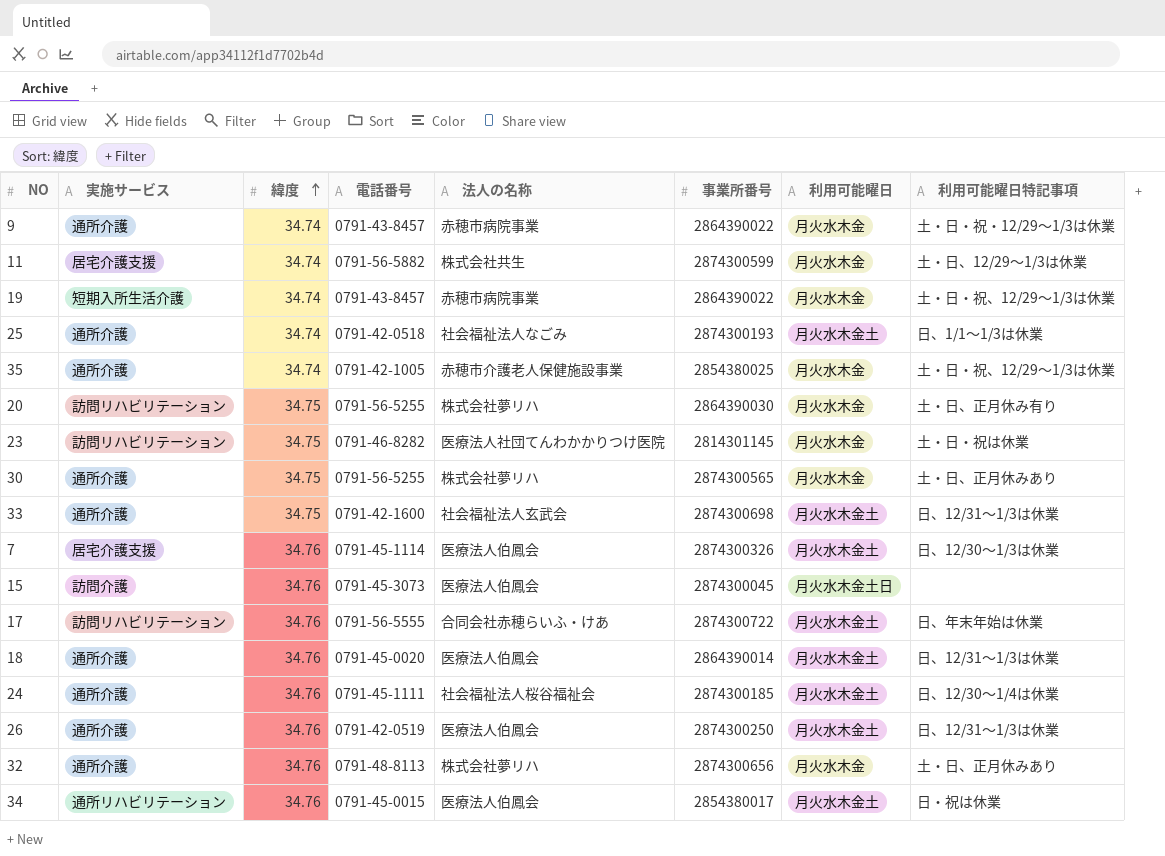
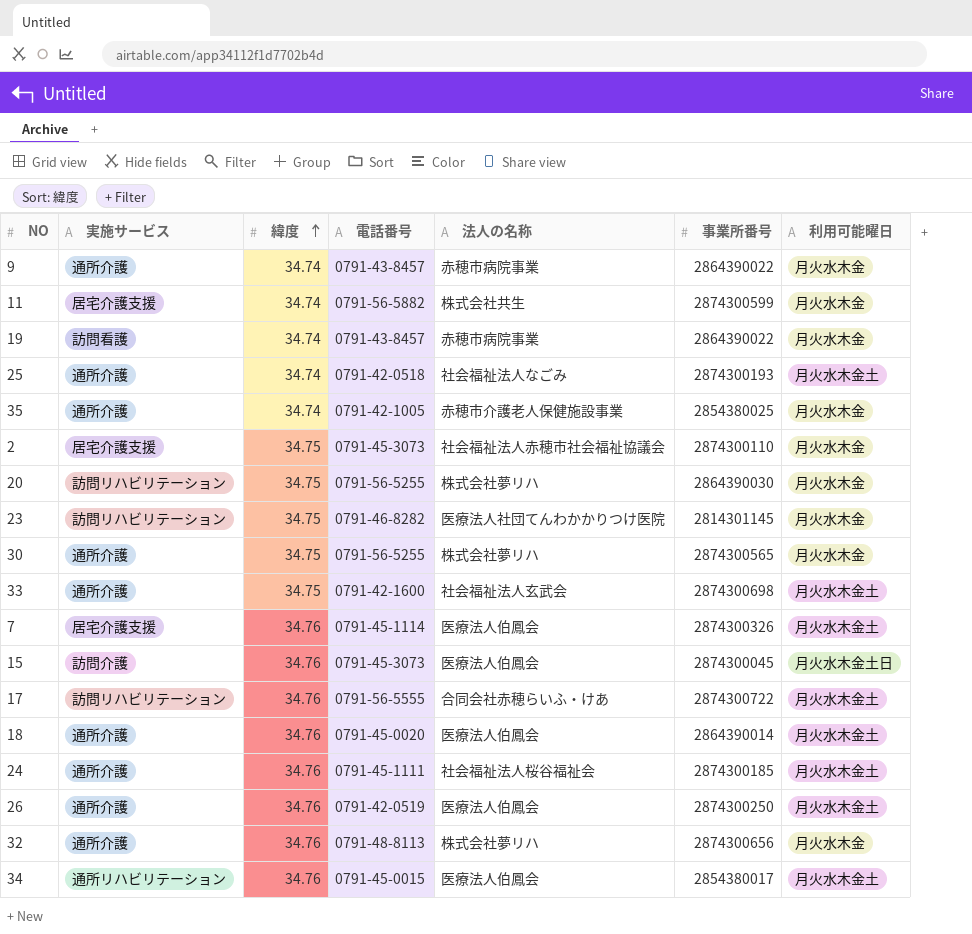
column 利用可能曜日特記事項 | position: 8 -> none
19 | 実施サービス: 短期入所生活介護 -> 訪問看護
row 2: none -> 居宅介護支援 | 34.75 | 0791-45-3073 | 社会福祉法人赤穂市社会福祉協議会 | 2874300110 | 月火水木金

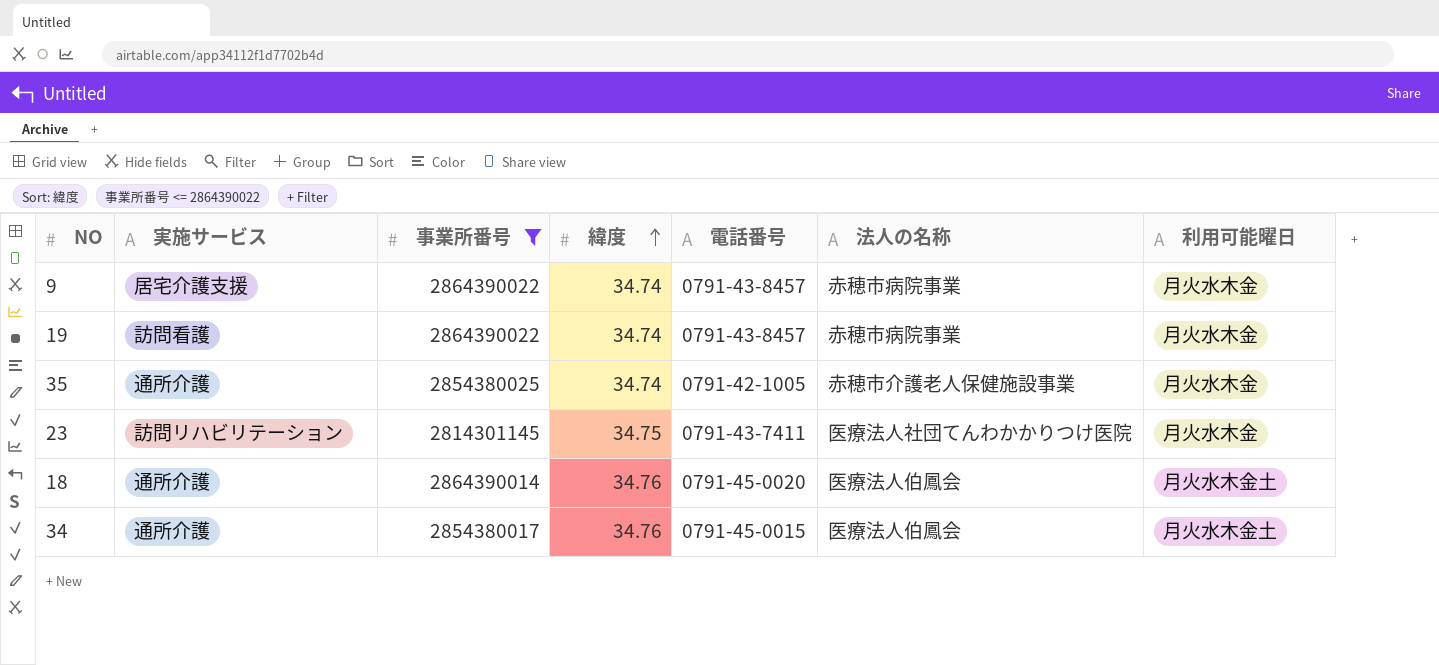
filter: none -> 事業所番号 <= 2864390022
column 事業所番号 | position: 6 -> 3
9 | 実施サービス: 通所介護 -> 居宅介護支援
23 | 電話番号: 0791-46-8282 -> 0791-43-7411
34 | 実施サービス: 通所リハビリテーション -> 通所介護

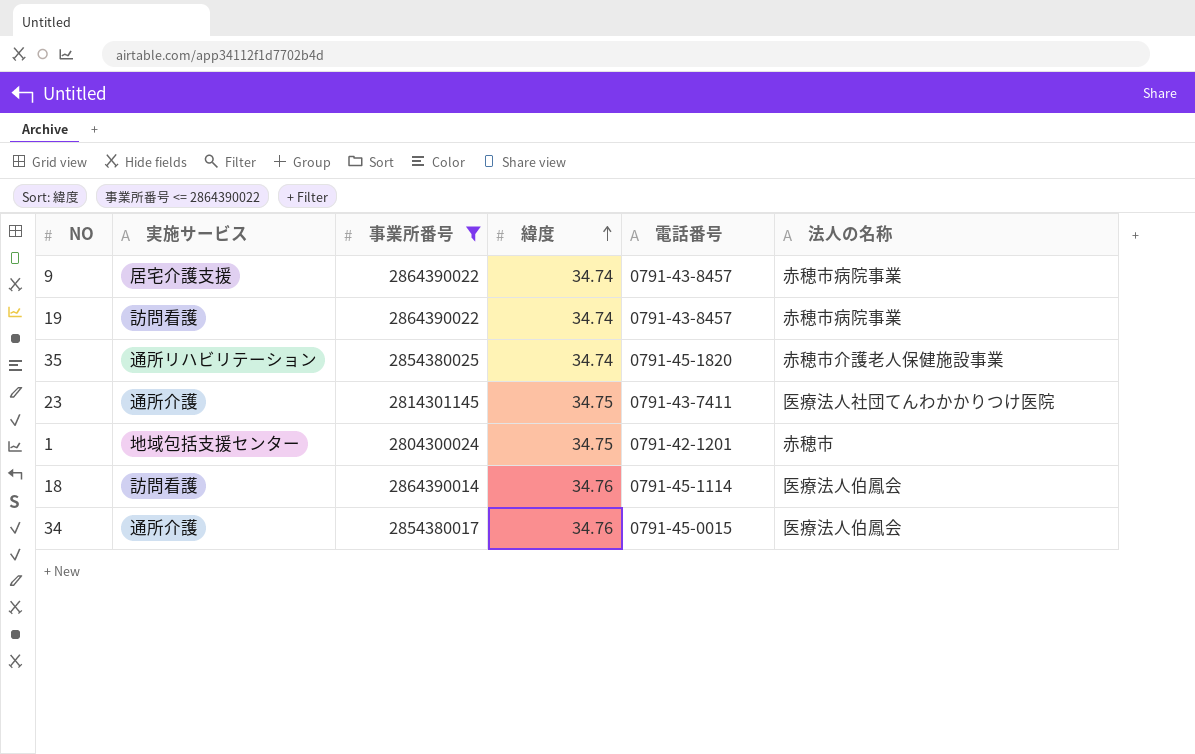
column 利用可能曜日 | position: 7 -> none
35 | 実施サービス: 通所介護 -> 通所リハビリテーション
35 | 電話番号: 0791-42-1005 -> 0791-45-1820
23 | 実施サービス: 訪問リハビリテーション -> 通所介護
row 1: none -> 地域包括支援センター | 2804300024 | 34.75 | 0791-42-1201 | 赤穂市
18 | 実施サービス: 通所介護 -> 訪問看護
18 | 電話番号: 0791-45-0020 -> 0791-45-1114

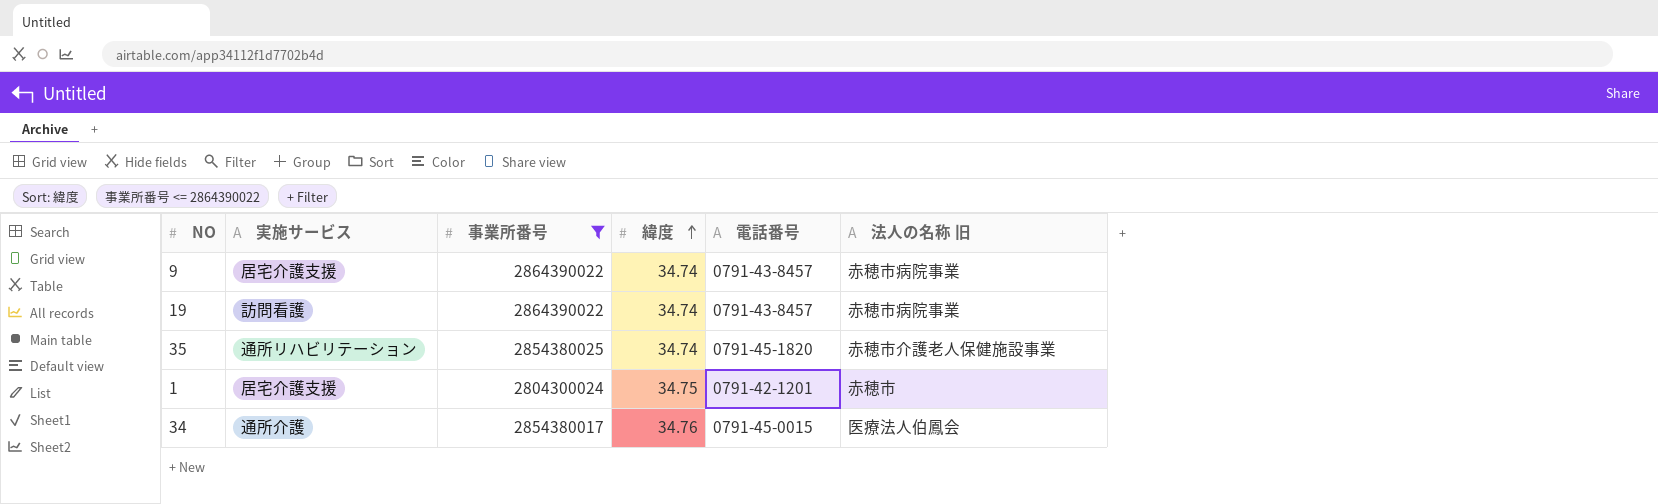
column name: 法人の名称 -> 法人の名称 旧
row 23: 通所介護 | 2814301145 | 34.75 | 0791-43-7411 | 医療法人社団てんわかかりつけ医院 -> none
row 18: 訪問看護 | 2864390014 | 34.76 | 0791-45-1114 | 医療法人伯鳳会 -> none
1 | 実施サービス: 地域包括支援センター -> 居宅介護支援

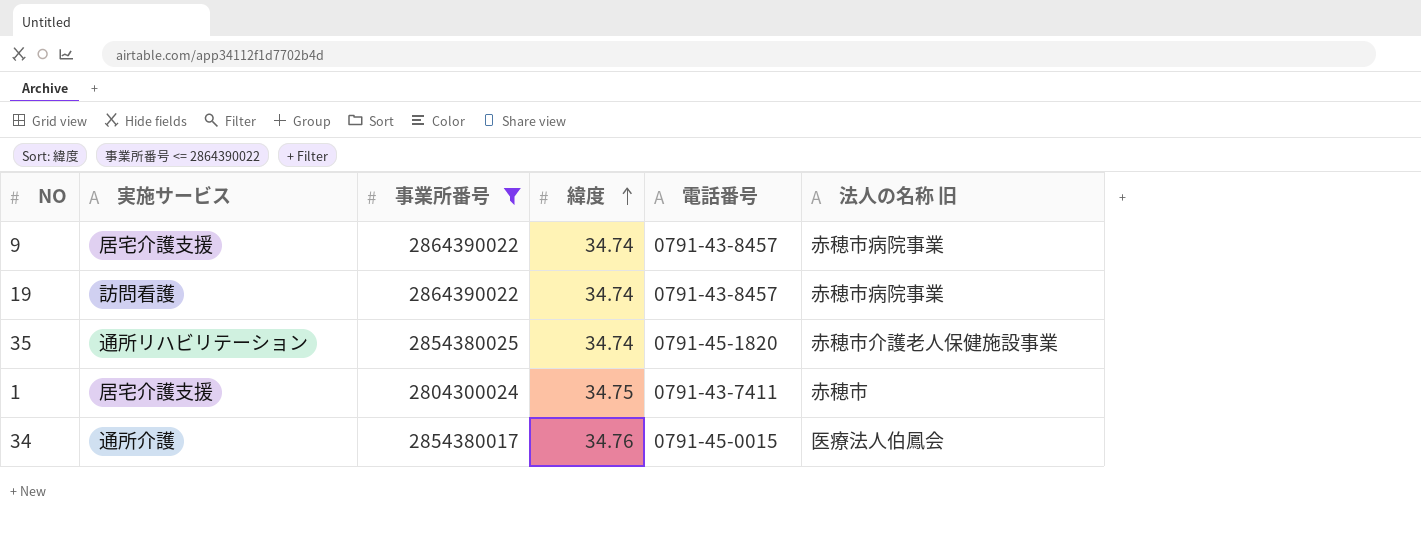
1 | 電話番号: 0791-42-1201 -> 0791-43-7411

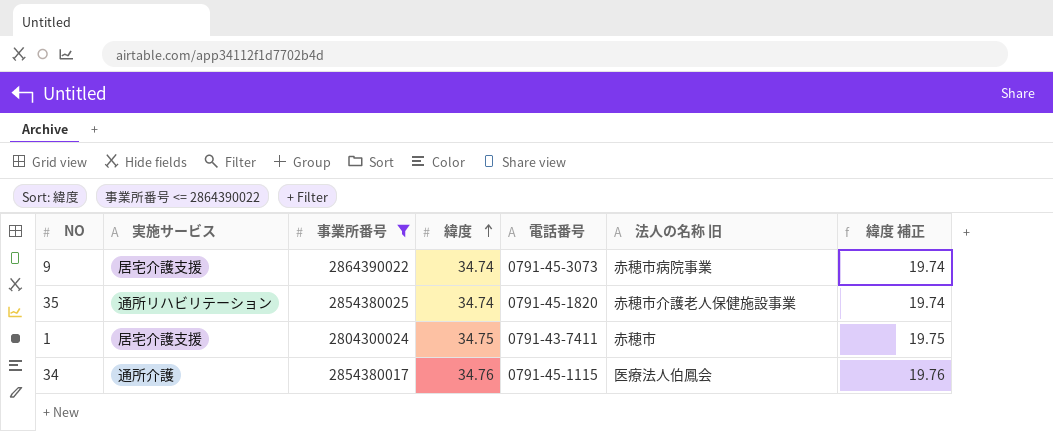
column 緯度 補正 | formula: none -> [緯度] - 15
row 19: 訪問看護 | 2864390022 | 34.74 | 0791-43-8457 | 赤穂市病院事業 -> none
9 | 電話番号: 0791-43-8457 -> 0791-45-3073
34 | 電話番号: 0791-45-0015 -> 0791-45-1115

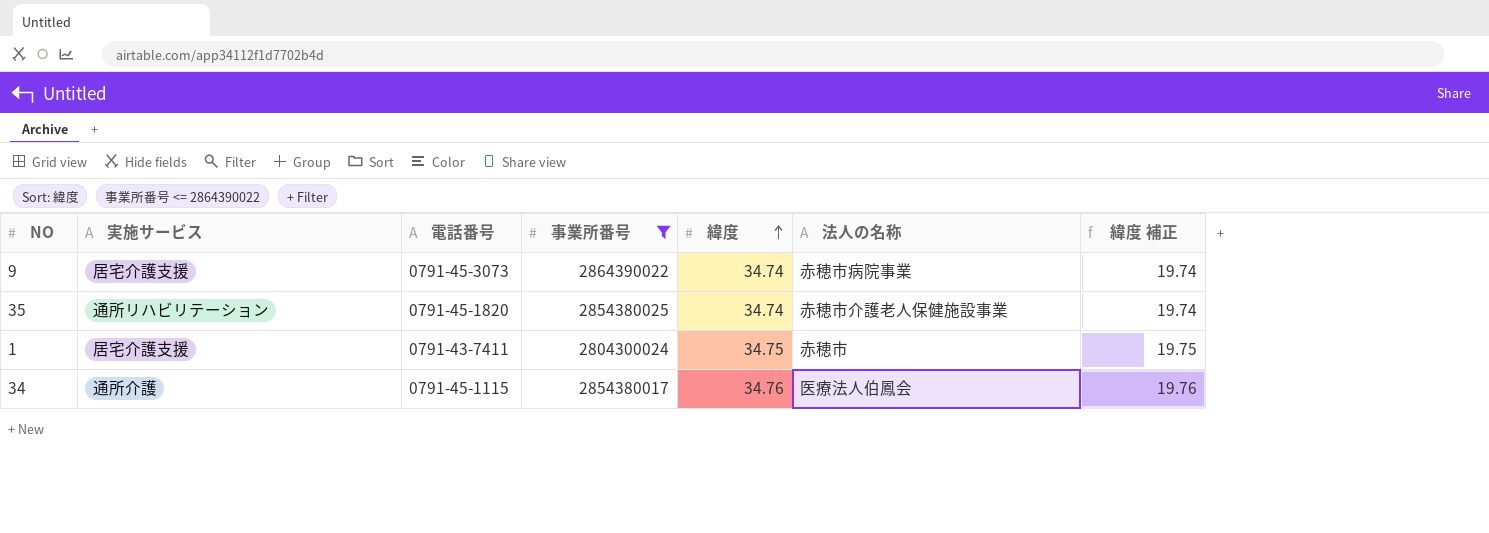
column 電話番号 | position: 5 -> 3
column name: 法人の名称 旧 -> 法人の名称

